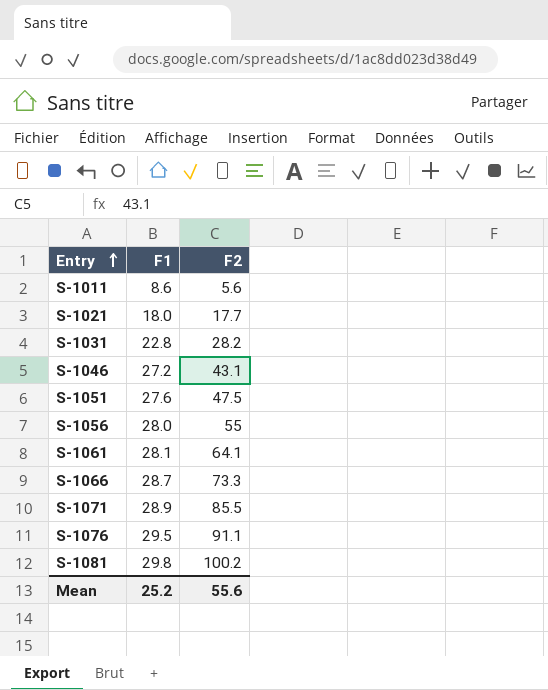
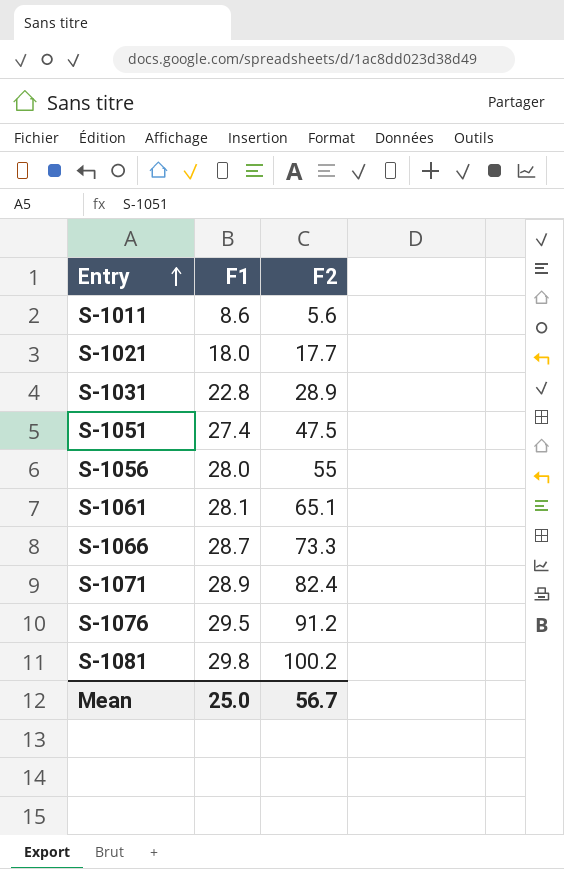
row S-1046: 27.2 | 43.1 -> none
S-1031 | F2: 28.2 -> 28.9
S-1051 | F1: 27.6 -> 27.4
S-1061 | F2: 64.1 -> 65.1
S-1071 | F2: 85.5 -> 82.4
S-1076 | F2: 91.1 -> 91.2
Mean | F1: 25.2 -> 25.0
Mean | F2: 55.6 -> 56.7

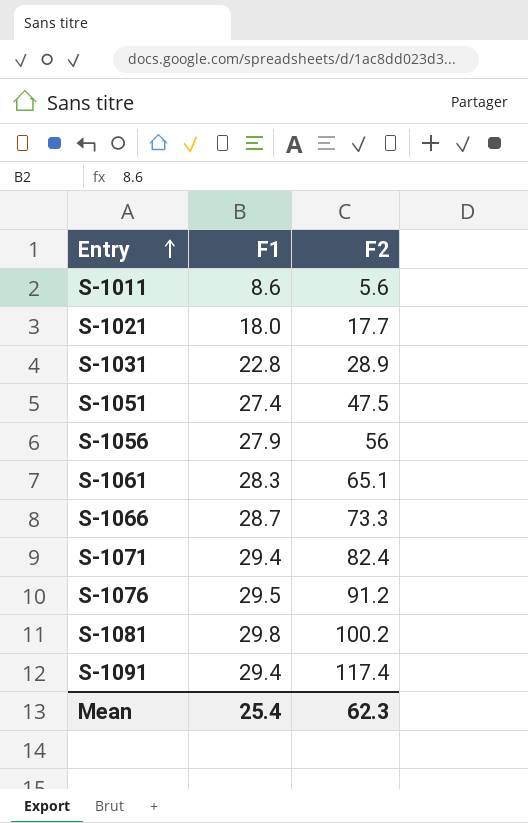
S-1056 | F1: 28.0 -> 27.9
S-1056 | F2: 55 -> 56
S-1061 | F1: 28.1 -> 28.3
S-1071 | F1: 28.9 -> 29.4
row S-1091: none -> 29.4 | 117.4
Mean | F1: 25.0 -> 25.4
Mean | F2: 56.7 -> 62.3

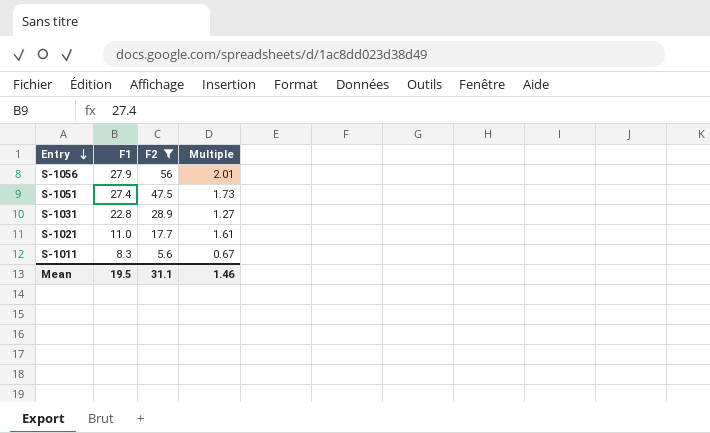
filter: none -> F2 <= 56
row order: Entry ascending -> Entry descending
column Multiple | formula: none -> [F2] / [F1]
S-1021 | F1: 18.0 -> 11.0
S-1011 | F1: 8.6 -> 8.3
Mean | F1: 25.4 -> 19.5
Mean | F2: 62.3 -> 31.1

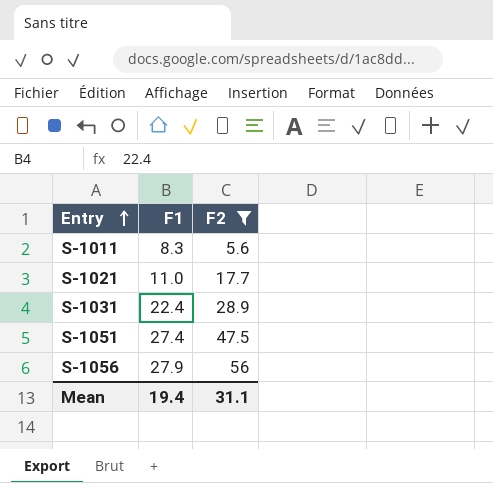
row order: Entry descending -> Entry ascending
column Multiple | formula: [F2] / [F1] -> none
S-1031 | F1: 22.8 -> 22.4
Mean | F1: 19.5 -> 19.4

